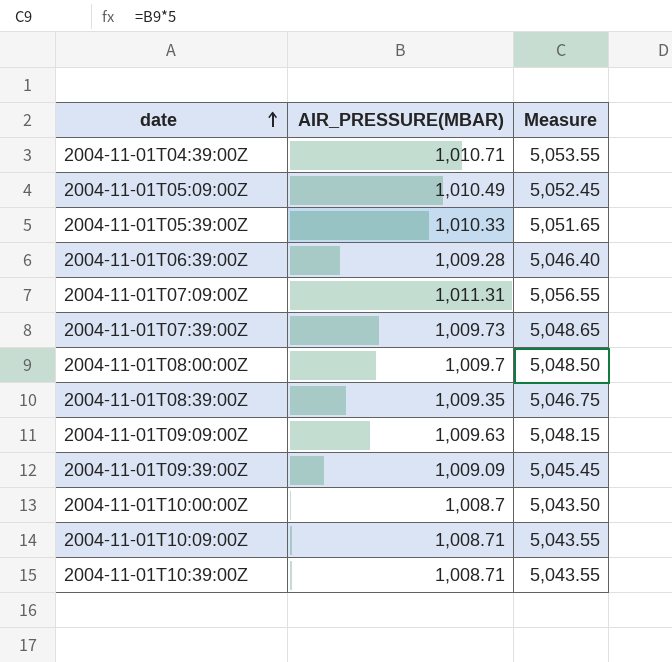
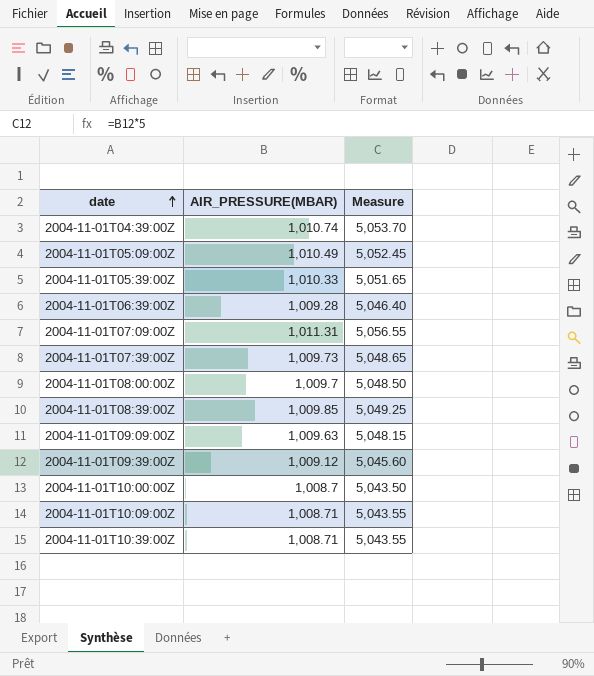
2004-11-01T04:39:00Z | AIR_PRESSURE(MBAR): 1,010.71 -> 1,010.74
2004-11-01T04:39:00Z | Measure: 5,053.55 -> 5,053.70
2004-11-01T08:39:00Z | AIR_PRESSURE(MBAR): 1,009.35 -> 1,009.85
2004-11-01T08:39:00Z | Measure: 5,046.75 -> 5,049.25
2004-11-01T09:39:00Z | AIR_PRESSURE(MBAR): 1,009.09 -> 1,009.12
2004-11-01T09:39:00Z | Measure: 5,045.45 -> 5,045.60

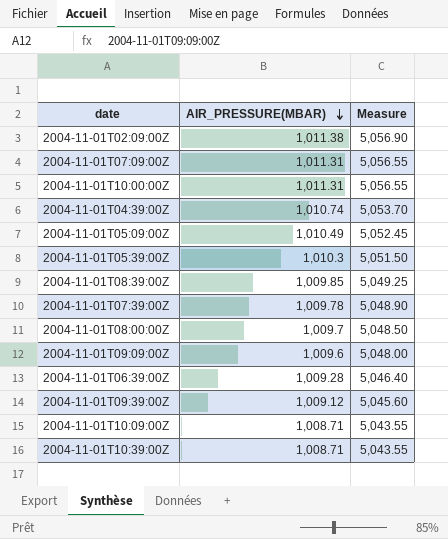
row order: date ascending -> AIR_PRESSURE(MBAR) descending
row 2004-11-01T02:09:00Z: none -> 1,011.38 | 5,056.90
2004-11-01T10:00:00Z | AIR_PRESSURE(MBAR): 1,008.7 -> 1,011.31
2004-11-01T10:00:00Z | Measure: 5,043.50 -> 5,056.55
2004-11-01T05:39:00Z | AIR_PRESSURE(MBAR): 1,010.33 -> 1,010.3
2004-11-01T05:39:00Z | Measure: 5,051.65 -> 5,051.50
2004-11-01T07:39:00Z | AIR_PRESSURE(MBAR): 1,009.73 -> 1,009.78
2004-11-01T07:39:00Z | Measure: 5,048.65 -> 5,048.90
2004-11-01T09:09:00Z | AIR_PRESSURE(MBAR): 1,009.63 -> 1,009.6
2004-11-01T09:09:00Z | Measure: 5,048.15 -> 5,048.00

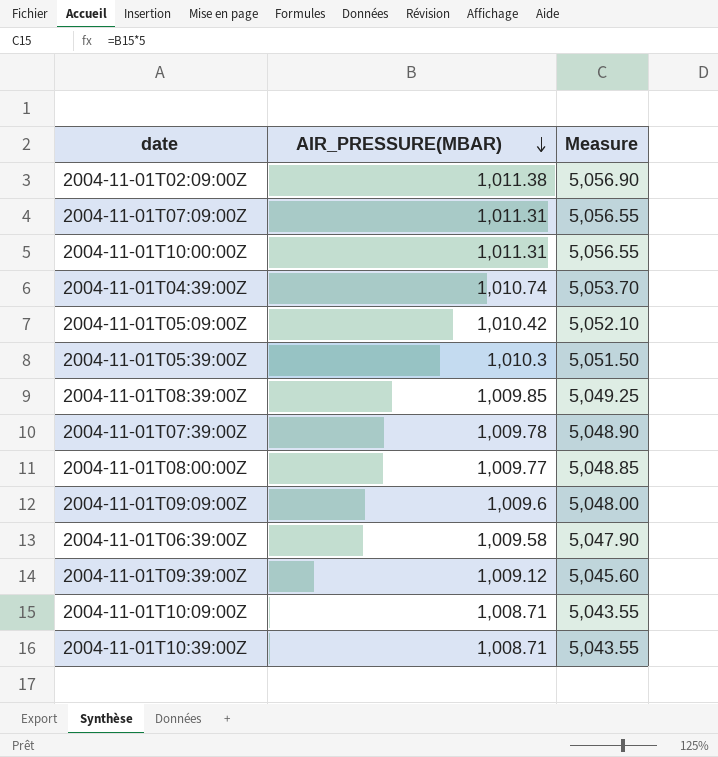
2004-11-01T05:09:00Z | AIR_PRESSURE(MBAR): 1,010.49 -> 1,010.42
2004-11-01T05:09:00Z | Measure: 5,052.45 -> 5,052.10
2004-11-01T08:00:00Z | AIR_PRESSURE(MBAR): 1,009.7 -> 1,009.77
2004-11-01T08:00:00Z | Measure: 5,048.50 -> 5,048.85
2004-11-01T06:39:00Z | AIR_PRESSURE(MBAR): 1,009.28 -> 1,009.58
2004-11-01T06:39:00Z | Measure: 5,046.40 -> 5,047.90

